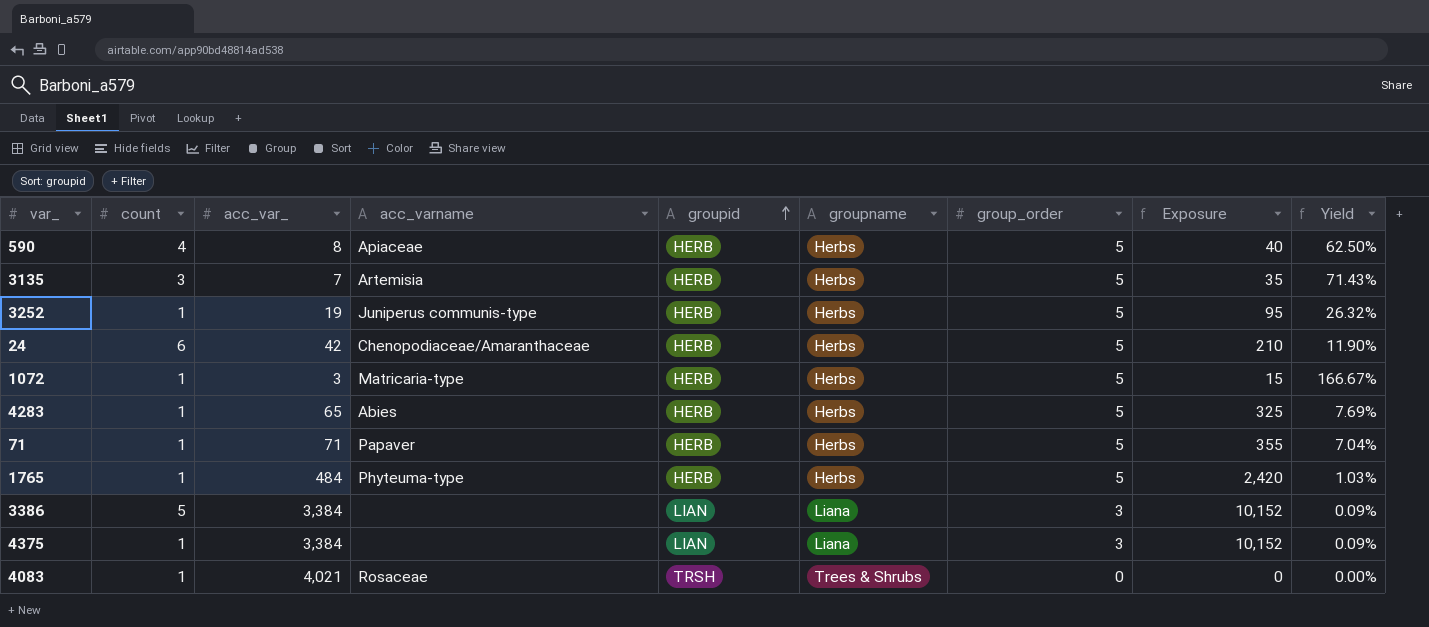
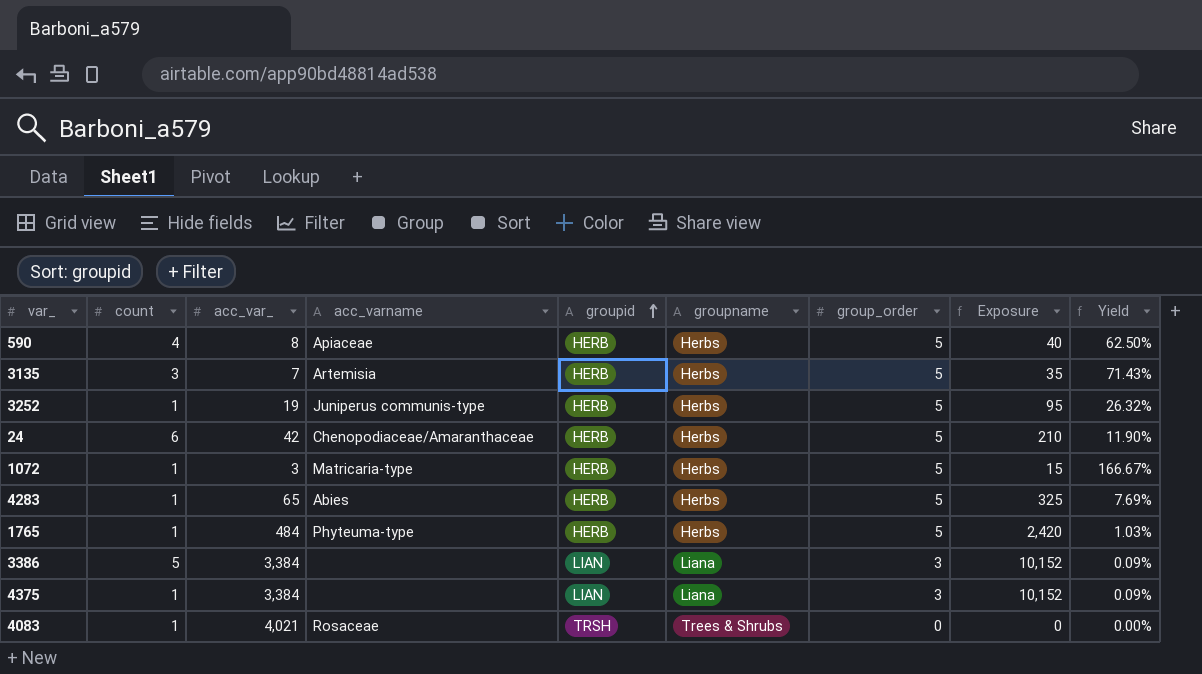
row 71: 1 | 71 | Papaver | HERB | Herbs | 5 | 355 | 7.04% -> none

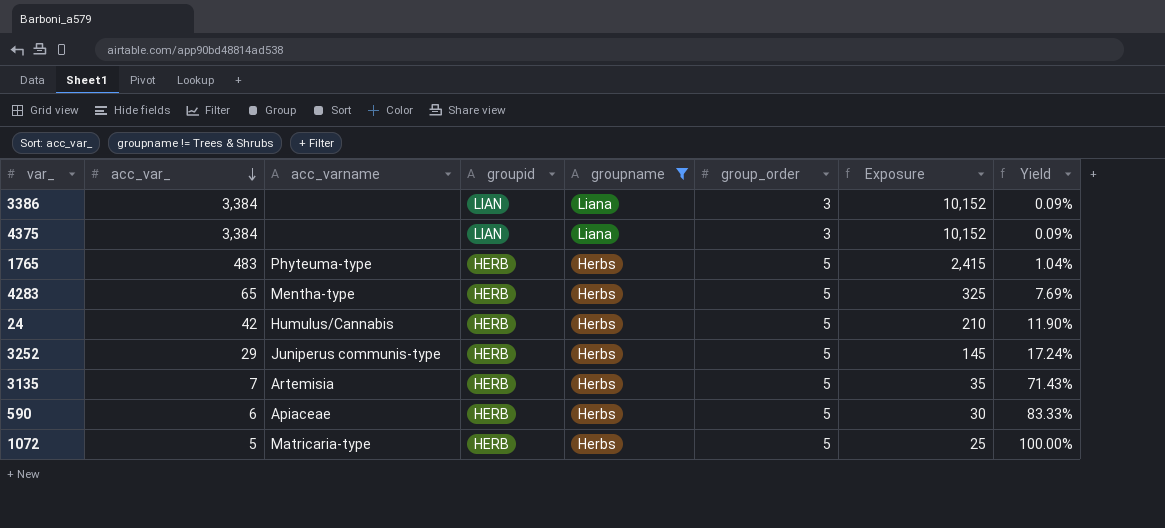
filter: none -> groupname != Trees & Shrubs
row order: groupid ascending -> acc_var_ descending
column count | position: 2 -> none
1765 | acc_var_: 484 -> 483
1765 | Exposure: 2,420 -> 2,415
1765 | Yield: 1.03% -> 1.04%
4283 | acc_varname: Abies -> Mentha-type
24 | acc_varname: Chenopodiaceae/Amaranthaceae -> Humulus/Cannabis
3252 | acc_var_: 19 -> 29
3252 | Exposure: 95 -> 145
3252 | Yield: 26.32% -> 17.24%
590 | acc_var_: 8 -> 6
590 | Exposure: 40 -> 30
590 | Yield: 62.50% -> 83.33%
1072 | acc_var_: 3 -> 5
1072 | Exposure: 15 -> 25
1072 | Yield: 166.67% -> 100.00%

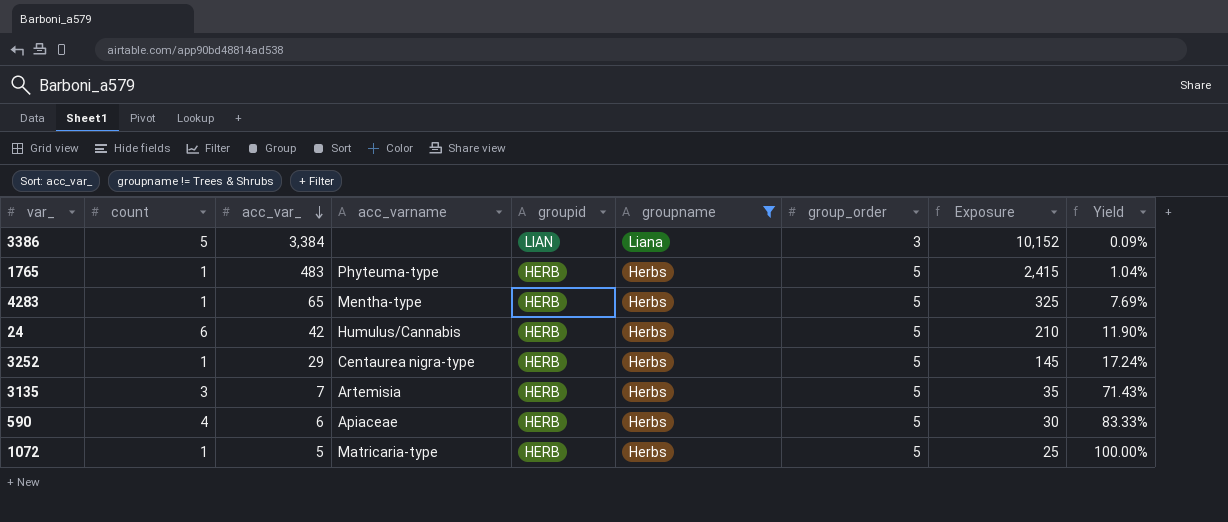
column count | position: none -> 2
row 4375: 3,384 | none | LIAN | Liana | 3 | 10,152 | 0.09% -> none
3252 | acc_varname: Juniperus communis-type -> Centaurea nigra-type

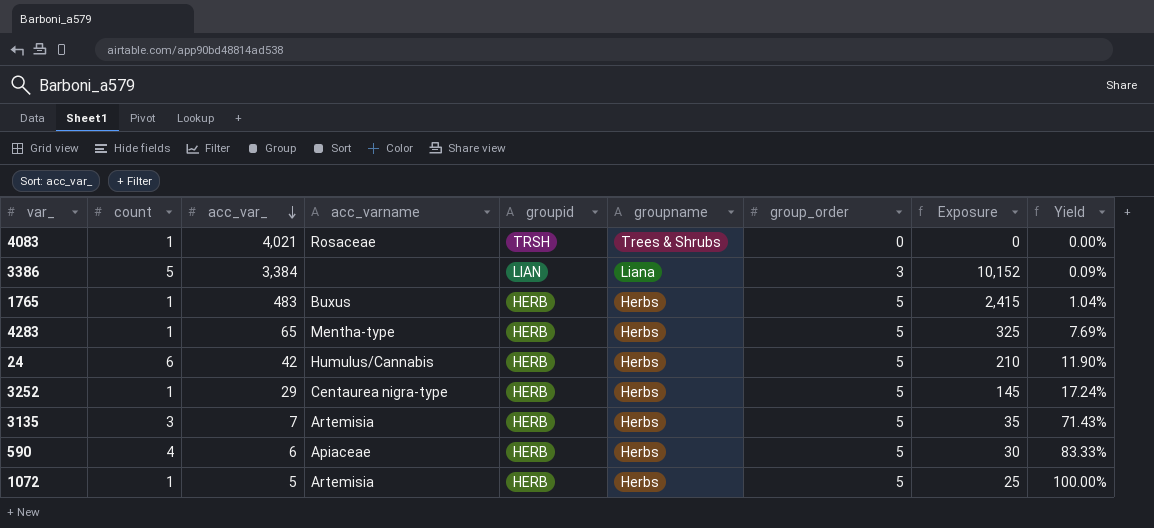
filter: groupname != Trees & Shrubs -> none
1765 | acc_varname: Phyteuma-type -> Buxus
1072 | acc_varname: Matricaria-type -> Artemisia

